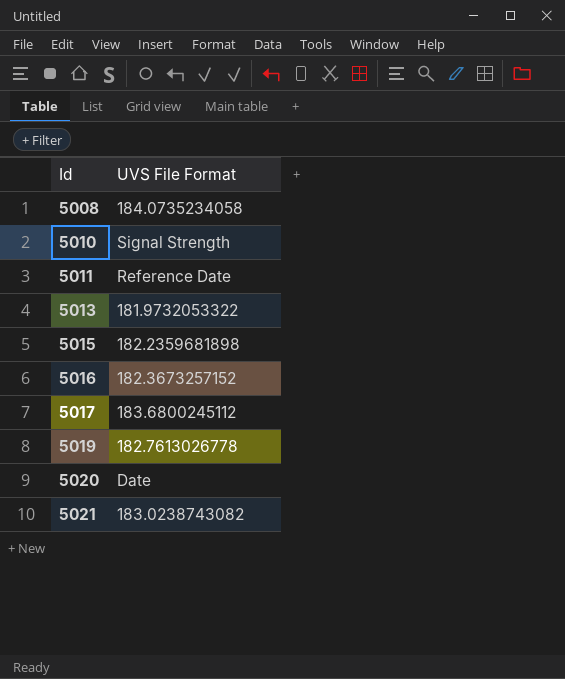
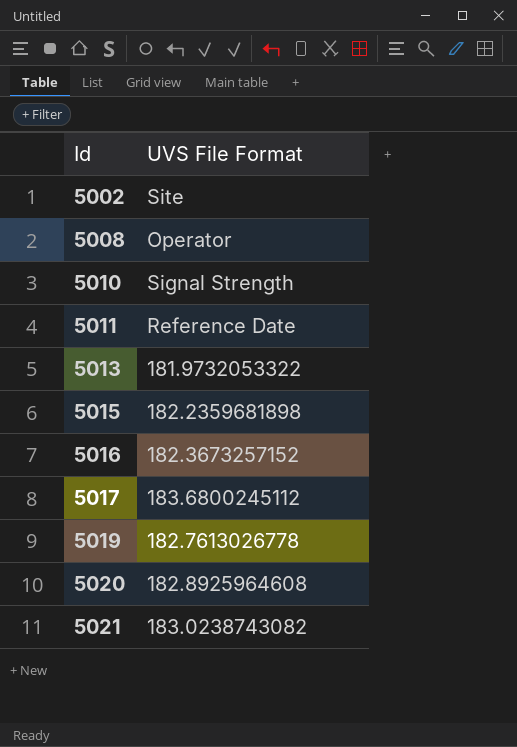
row 5002: none -> Site
5008 | UVS File Format: 184.0735234058 -> Operator
5020 | UVS File Format: Date -> 182.8925964608

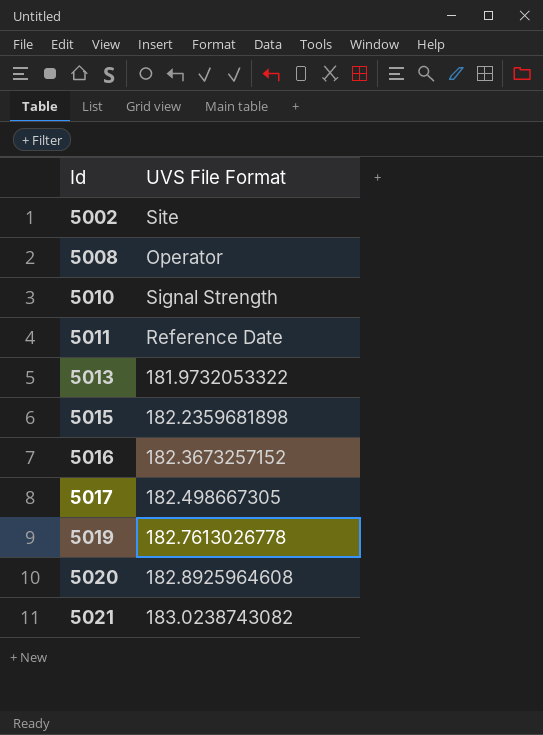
5017 | UVS File Format: 183.6800245112 -> 182.498667305

